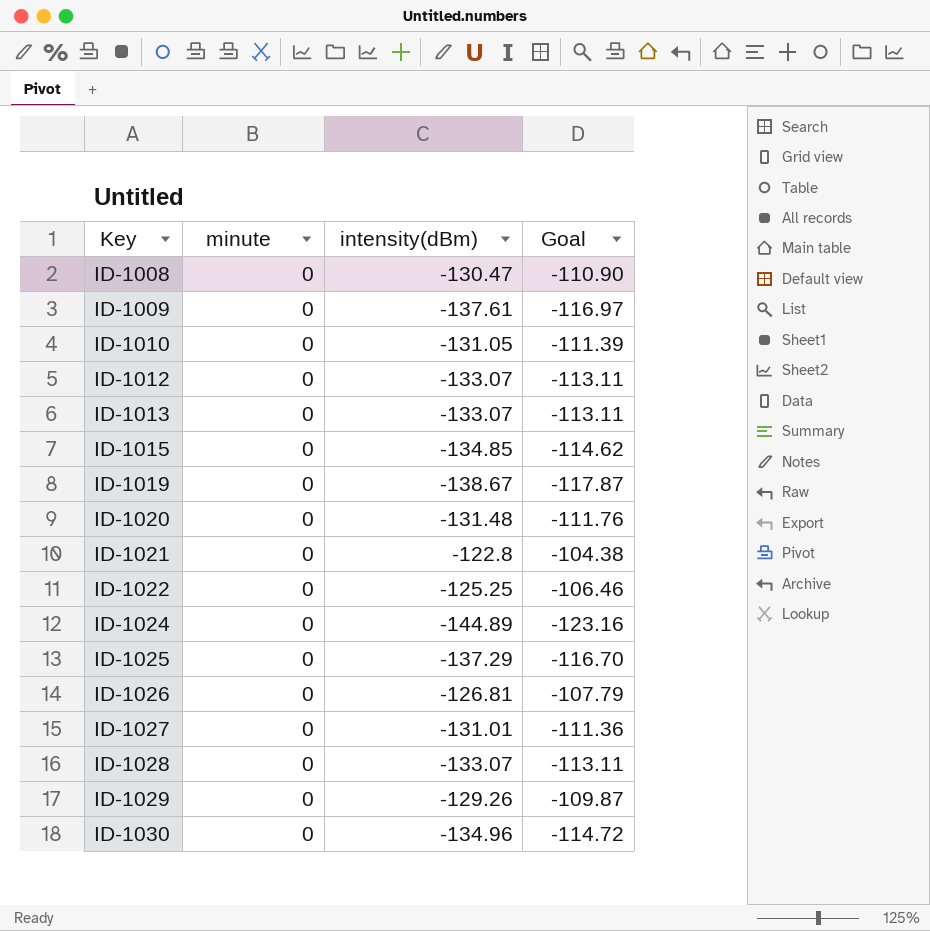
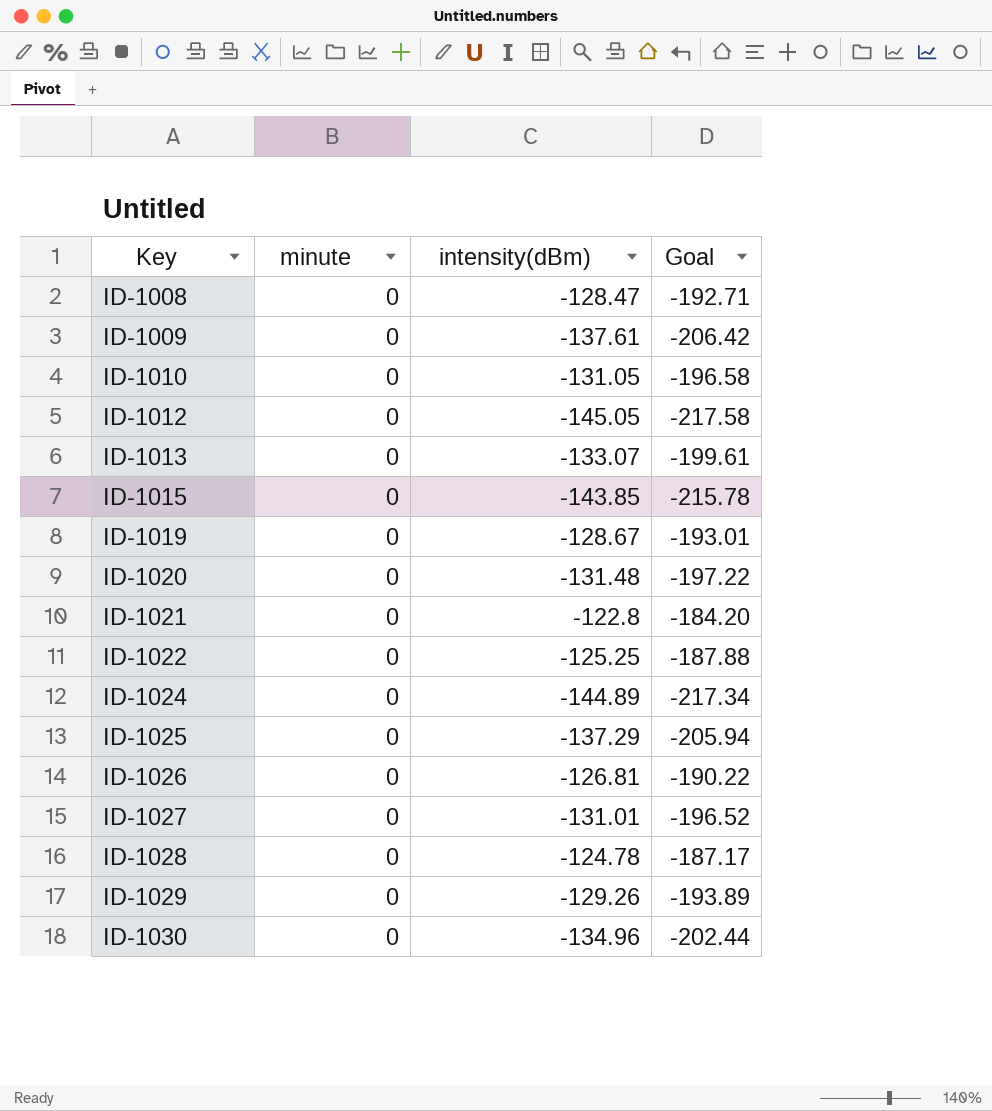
column Goal | formula: [intensity(dBm)] * 0.85 -> [intensity(dBm)] * 1.5
ID-1008 | intensity(dBm): -130.47 -> -128.47
ID-1012 | intensity(dBm): -133.07 -> -145.05
ID-1015 | intensity(dBm): -134.85 -> -143.85
ID-1019 | intensity(dBm): -138.67 -> -128.67
ID-1028 | intensity(dBm): -133.07 -> -124.78

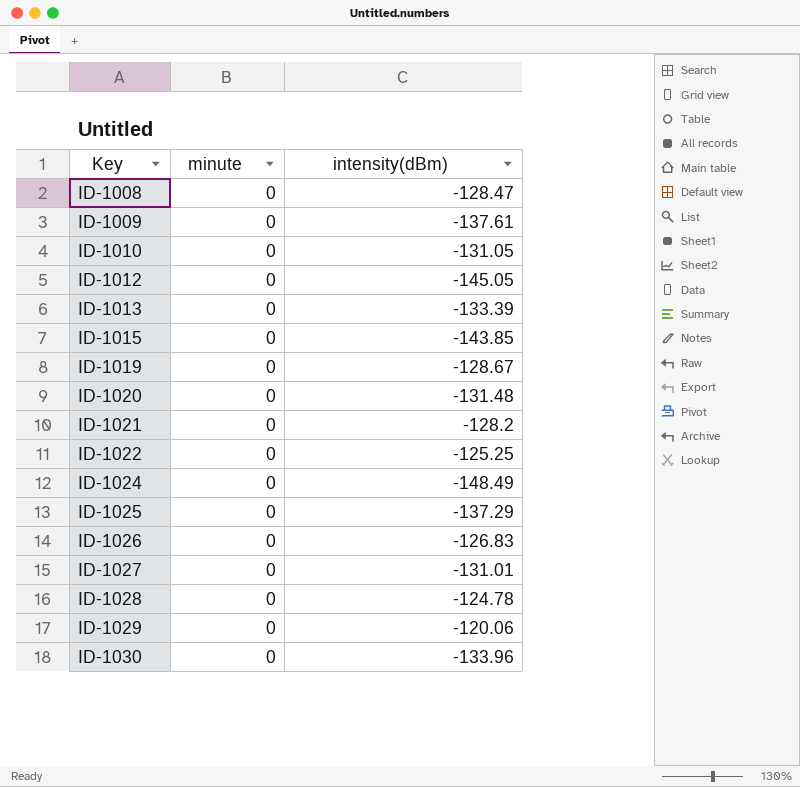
column Goal | formula: [intensity(dBm)] * 1.5 -> none
ID-1013 | intensity(dBm): -133.07 -> -133.39
ID-1021 | intensity(dBm): -122.8 -> -128.2
ID-1024 | intensity(dBm): -144.89 -> -148.49
ID-1026 | intensity(dBm): -126.81 -> -126.83
ID-1029 | intensity(dBm): -129.26 -> -120.06
ID-1030 | intensity(dBm): -134.96 -> -133.96

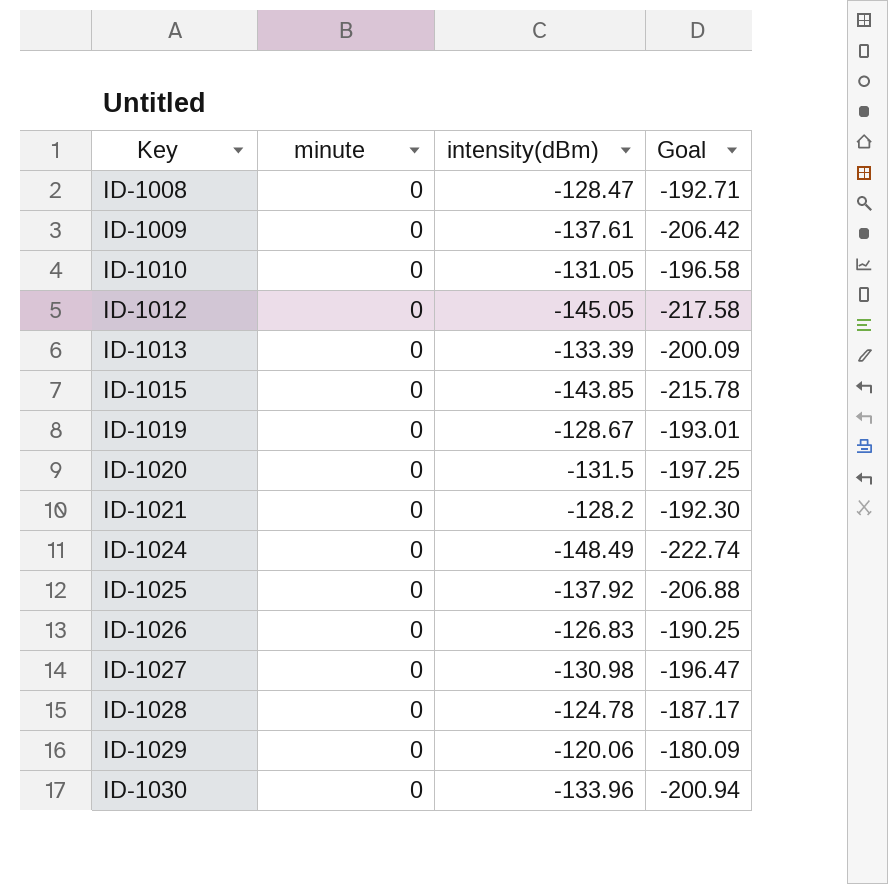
column Goal | formula: none -> [intensity(dBm)] * 1.5
row ID-1022: 0 | -125.25 -> none
ID-1020 | intensity(dBm): -131.48 -> -131.5
ID-1025 | intensity(dBm): -137.29 -> -137.92
ID-1027 | intensity(dBm): -131.01 -> -130.98

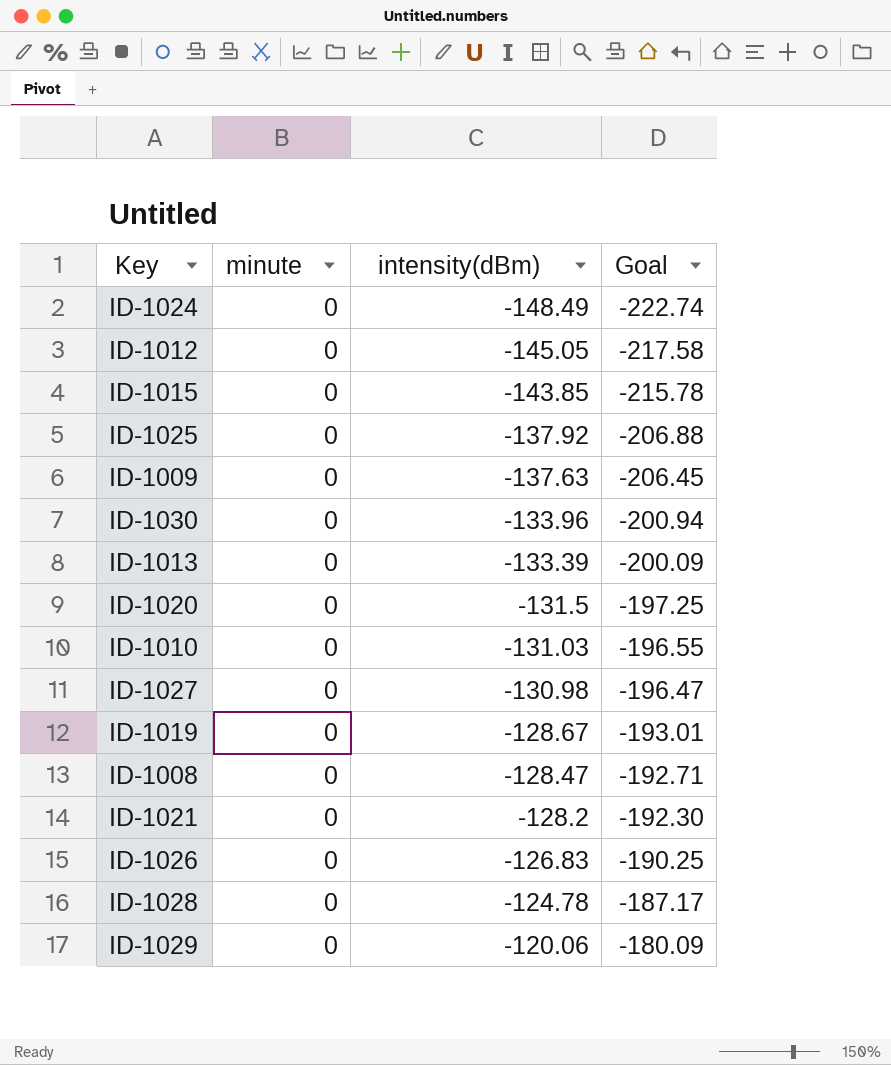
row order: Key ascending -> intensity(dBm) ascending
ID-1009 | intensity(dBm): -137.61 -> -137.63
ID-1009 | Goal: -206.42 -> -206.45
ID-1010 | intensity(dBm): -131.05 -> -131.03
ID-1010 | Goal: -196.58 -> -196.55

